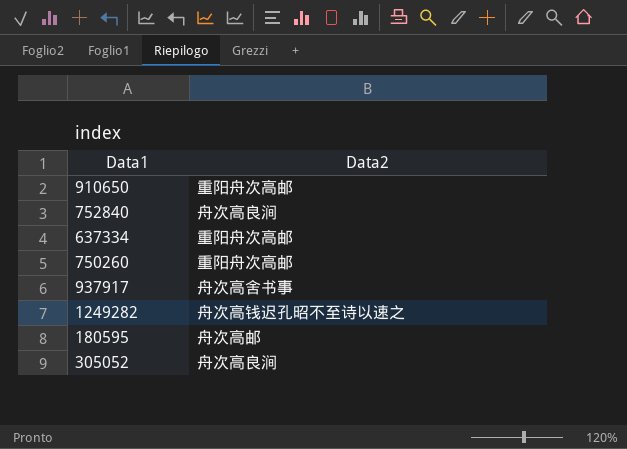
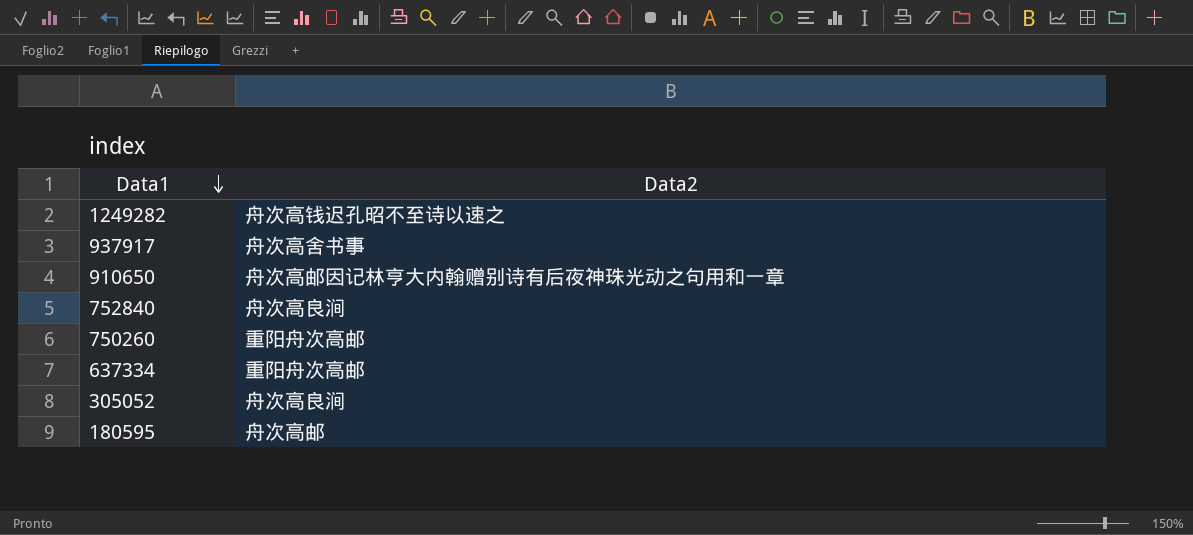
row order: none -> Data1 descending
910650 | Data2: 重阳舟次高邮 -> 舟次高邮因记林亨大内翰赠别诗有后夜神珠光动之句用和一章

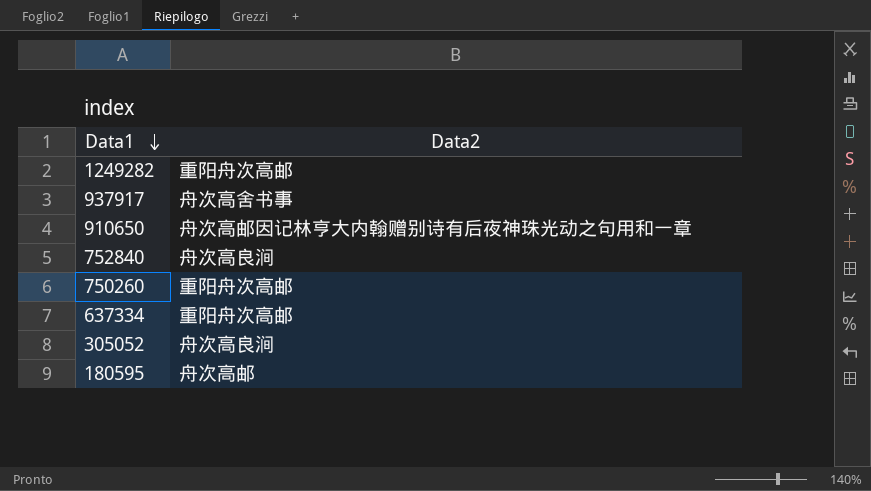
1249282 | Data2: 舟次高钱迟孔昭不至诗以速之 -> 重阳舟次高邮

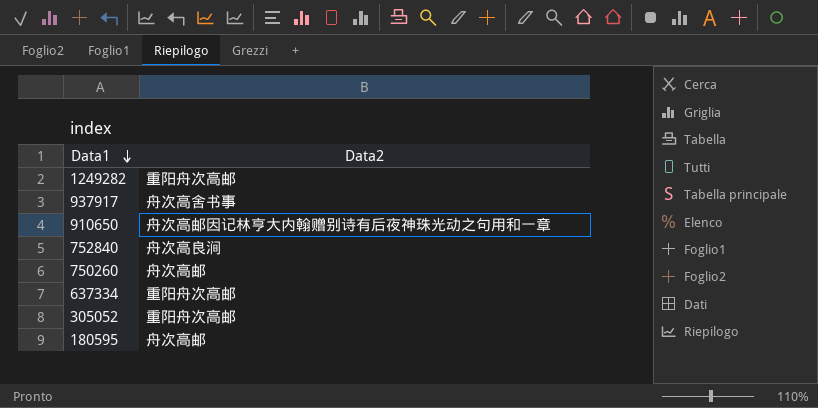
750260 | Data2: 重阳舟次高邮 -> 舟次高邮
305052 | Data2: 舟次高良涧 -> 重阳舟次高邮

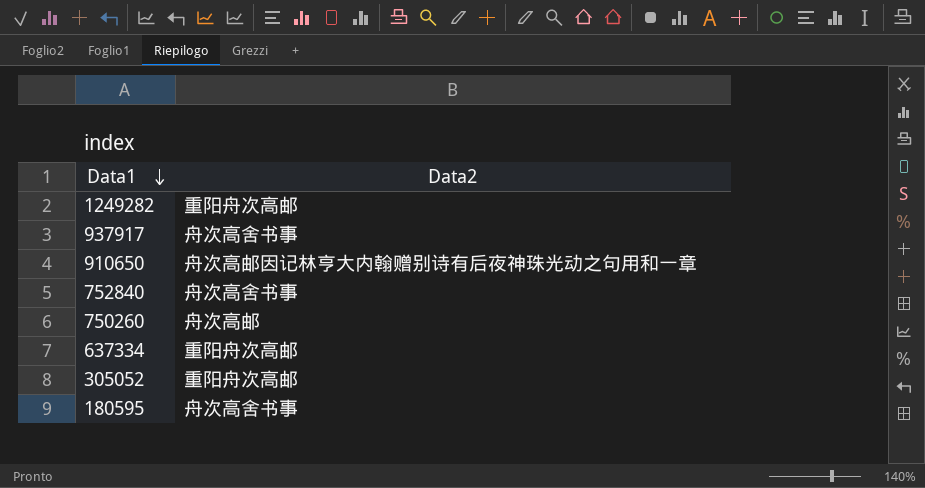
752840 | Data2: 舟次高良涧 -> 舟次高舍书事
180595 | Data2: 舟次高邮 -> 舟次高舍书事

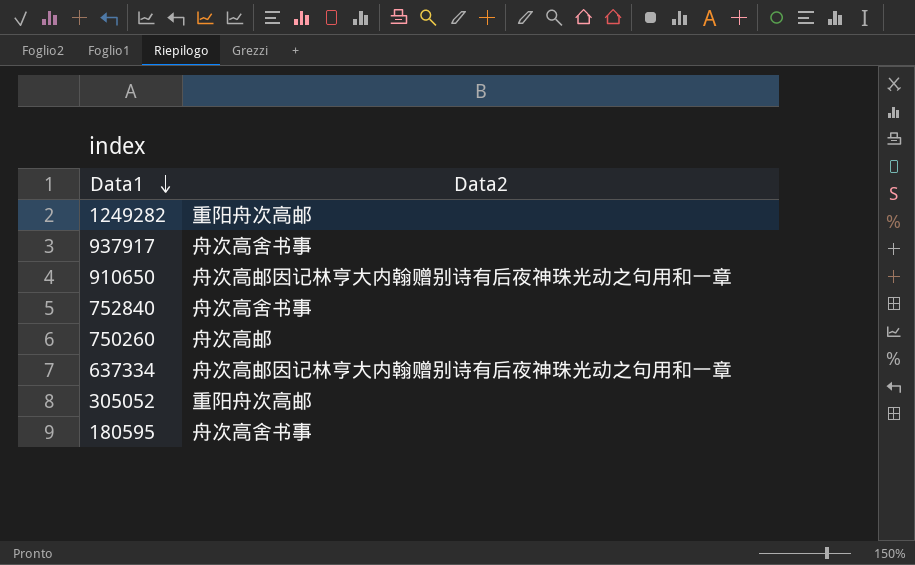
637334 | Data2: 重阳舟次高邮 -> 舟次高邮因记林亨大内翰赠别诗有后夜神珠光动之句用和一章

